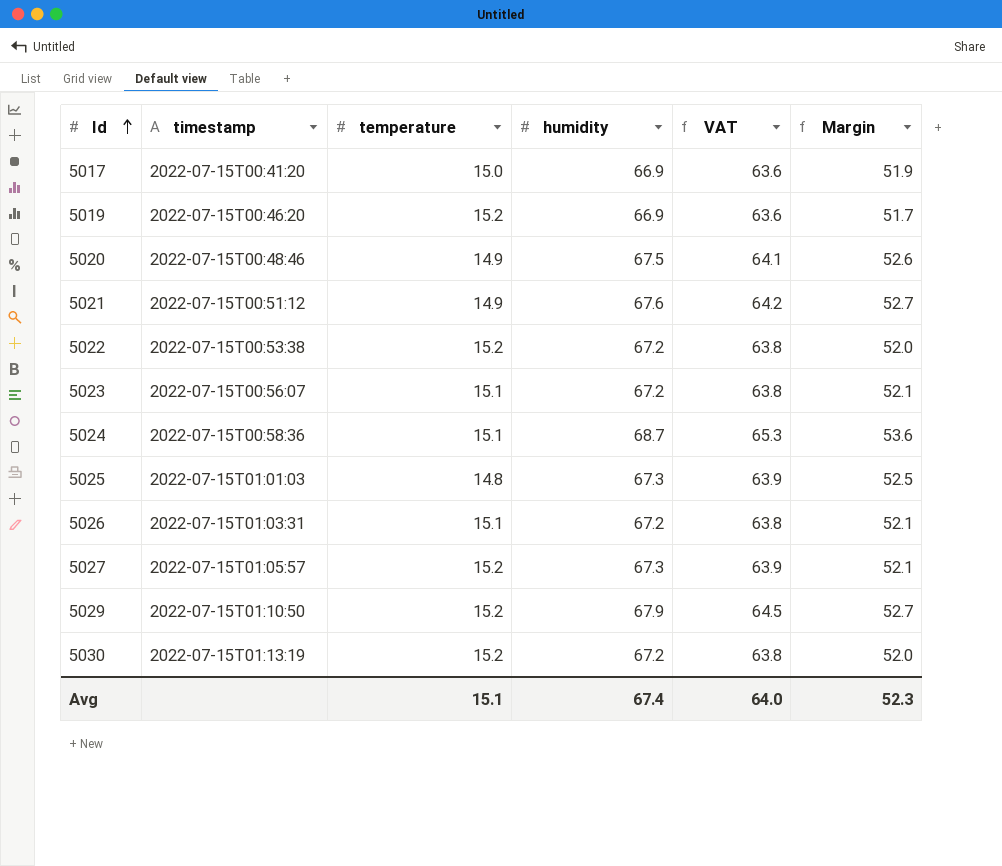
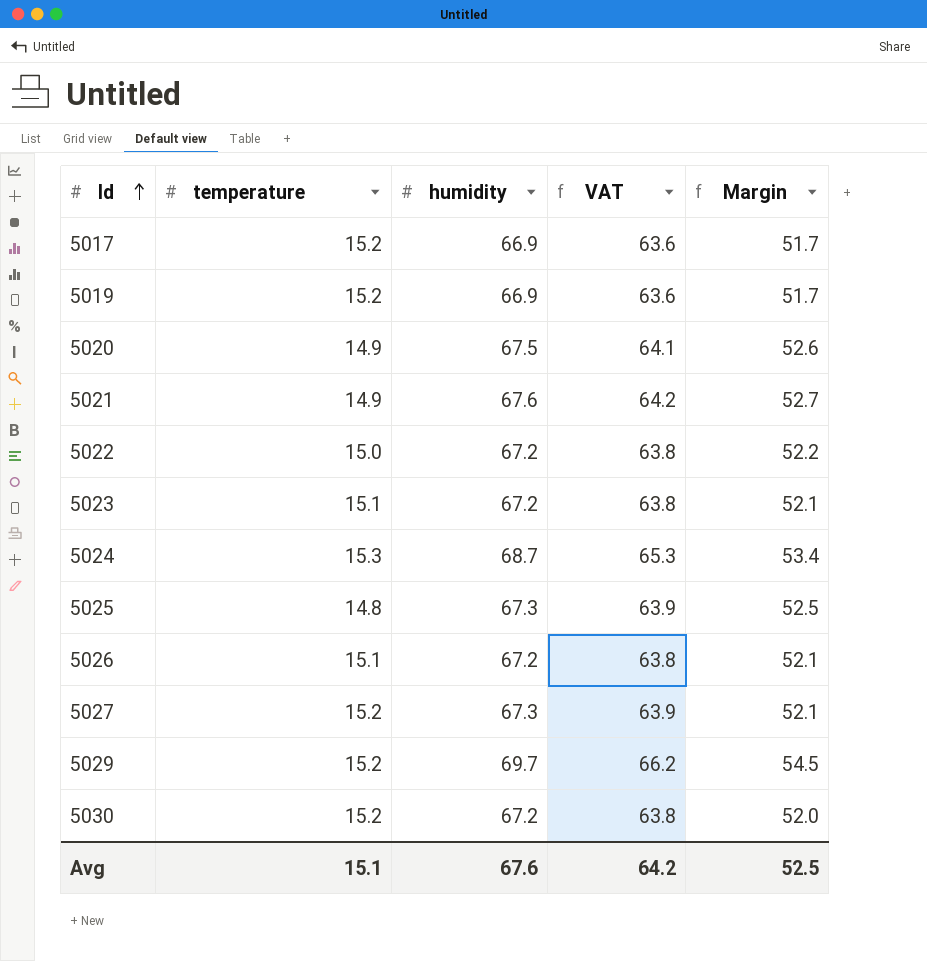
column timestamp | position: 2 -> none
5017 | temperature: 15.0 -> 15.2
5017 | Margin: 51.9 -> 51.7
5022 | temperature: 15.2 -> 15.0
5022 | Margin: 52.0 -> 52.2
5024 | temperature: 15.1 -> 15.3
5024 | Margin: 53.6 -> 53.4
5029 | humidity: 67.9 -> 69.7
5029 | VAT: 64.5 -> 66.2
5029 | Margin: 52.7 -> 54.5
Avg | humidity: 67.4 -> 67.6
Avg | VAT: 64.0 -> 64.2
Avg | Margin: 52.3 -> 52.5

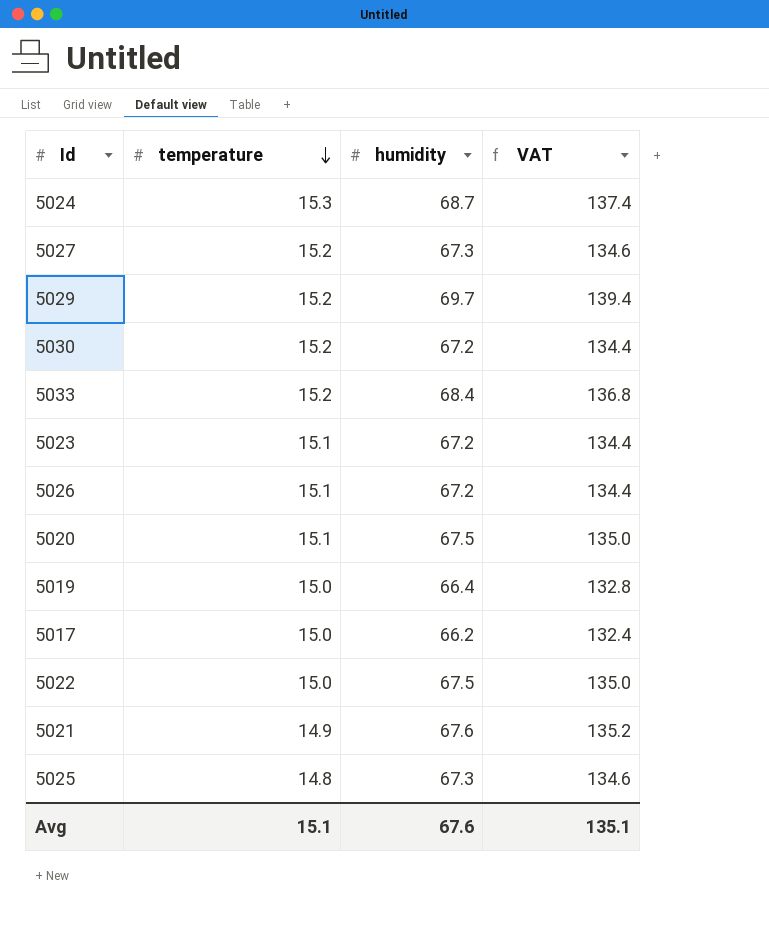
row order: Id ascending -> temperature descending
column Margin | formula: [humidity] - [temperature] -> none
column VAT | formula: [humidity] * 0.95 -> [humidity] * 2
row 5033: none -> 15.2 | 68.4 | 136.8
5020 | temperature: 14.9 -> 15.1
5019 | temperature: 15.2 -> 15.0
5019 | humidity: 66.9 -> 66.4
5017 | temperature: 15.2 -> 15.0
5017 | humidity: 66.9 -> 66.2
5022 | humidity: 67.2 -> 67.5
Avg | VAT: 64.2 -> 135.1

